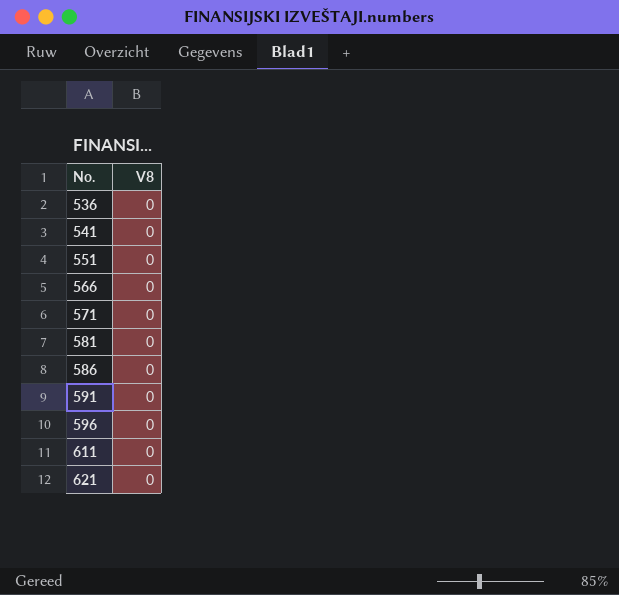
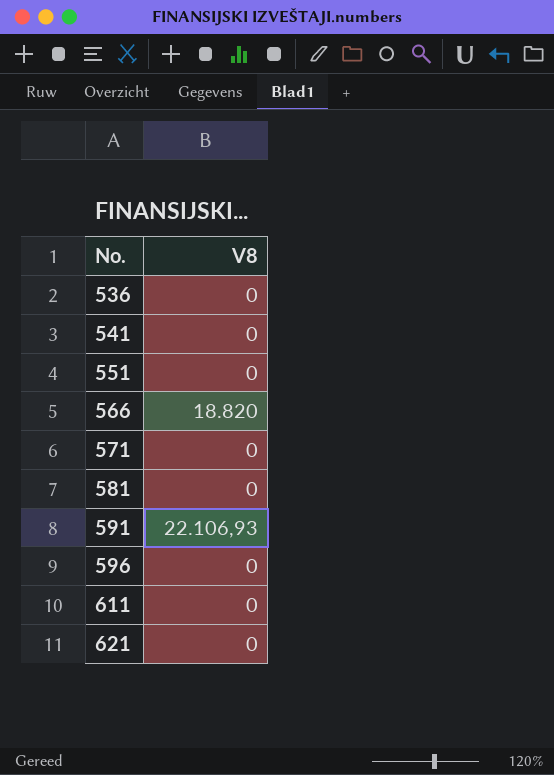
row 586: 0 -> none
566 | V8: 0 -> 18.820
591 | V8: 0 -> 22.106,93

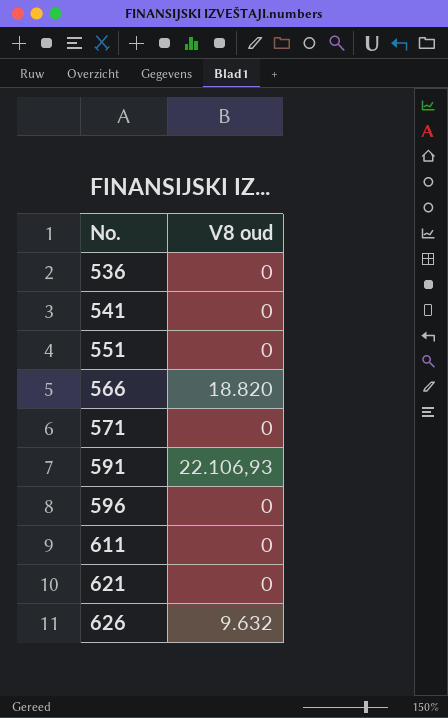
column name: V8 -> V8 oud
row 581: 0 -> none
row 626: none -> 9.632

